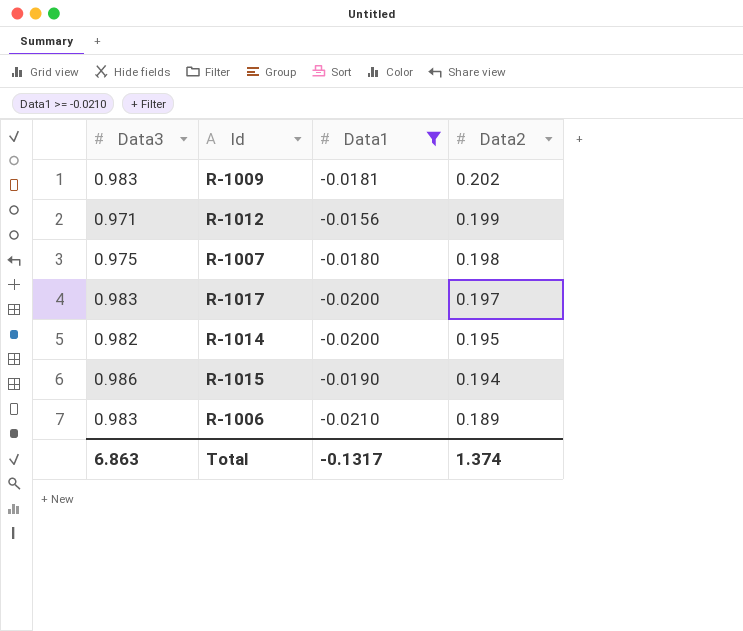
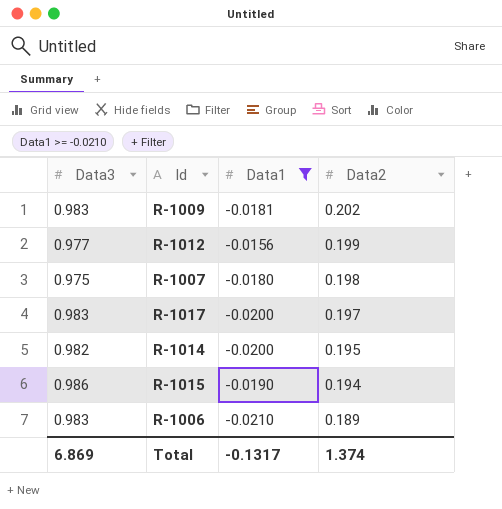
R-1012 | Data3: 0.971 -> 0.977
Total | Data3: 6.863 -> 6.869

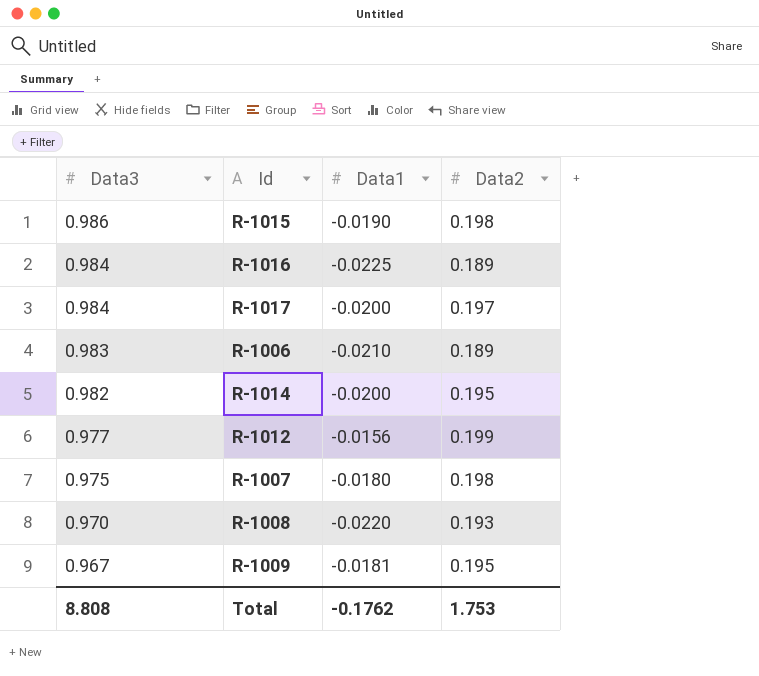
filter: Data1 >= -0.0210 -> none
row order: Data2 descending -> Data3 descending
R-1015 | Data2: 0.194 -> 0.198
R-1017 | Data3: 0.983 -> 0.984
R-1009 | Data3: 0.983 -> 0.967
R-1009 | Data2: 0.202 -> 0.195
Total | Data3: 6.869 -> 8.808
Total | Data1: -0.1317 -> -0.1762
Total | Data2: 1.374 -> 1.753

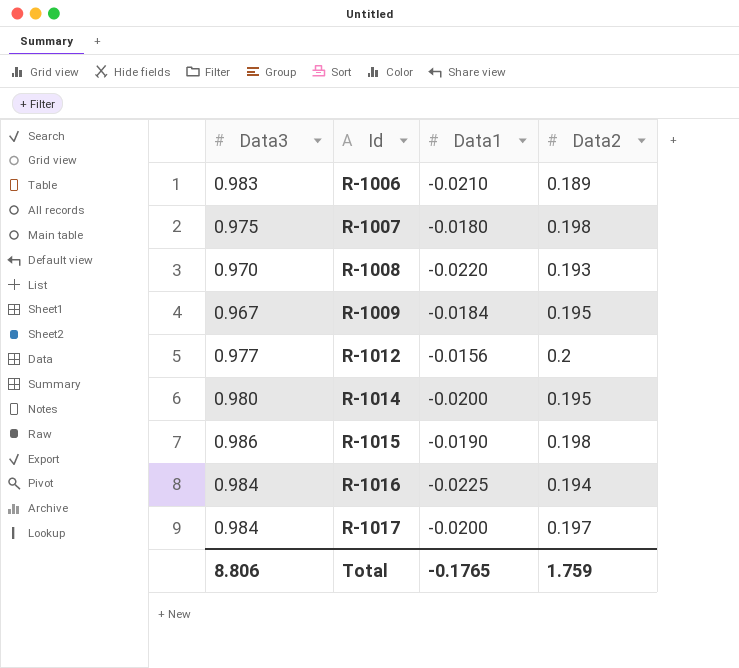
row order: Data3 descending -> Id ascending
R-1009 | Data1: -0.0181 -> -0.0184
R-1012 | Data2: 0.199 -> 0.2
R-1014 | Data3: 0.982 -> 0.980
R-1016 | Data2: 0.189 -> 0.194
Total | Data3: 8.808 -> 8.806
Total | Data1: -0.1762 -> -0.1765
Total | Data2: 1.753 -> 1.759

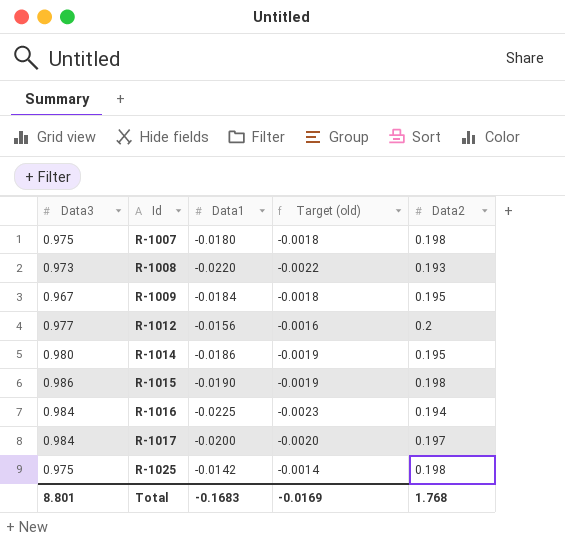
column Target (old) | formula: none -> [Data1] * 0.1
row R-1006: 0.983 | -0.0210 | 0.189 -> none
R-1008 | Data3: 0.970 -> 0.973
R-1014 | Data1: -0.0200 -> -0.0186
row R-1025: none -> 0.975 | -0.0142 | -0.0014 | 0.198
Total | Data3: 8.806 -> 8.801
Total | Data1: -0.1765 -> -0.1683
Total | Data2: 1.759 -> 1.768

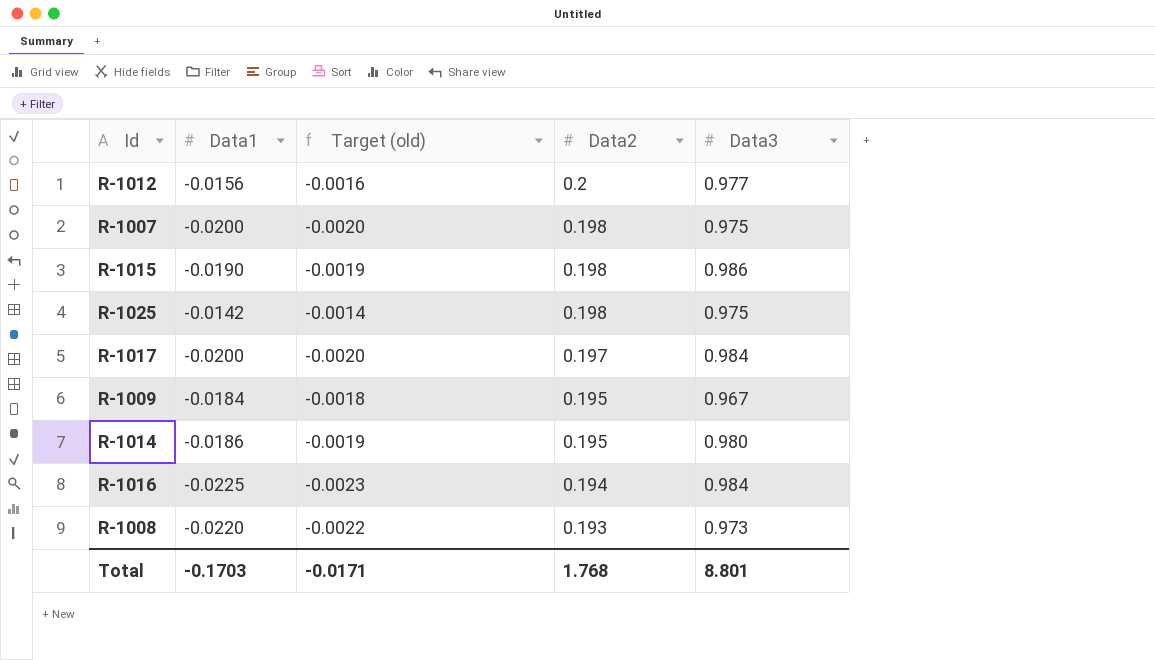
row order: Id ascending -> Data2 descending
column Data3 | position: 1 -> 5
R-1007 | Data1: -0.0180 -> -0.0200
R-1007 | Target (old): -0.0018 -> -0.0020
Total | Data1: -0.1683 -> -0.1703
Total | Target (old): -0.0169 -> -0.0171

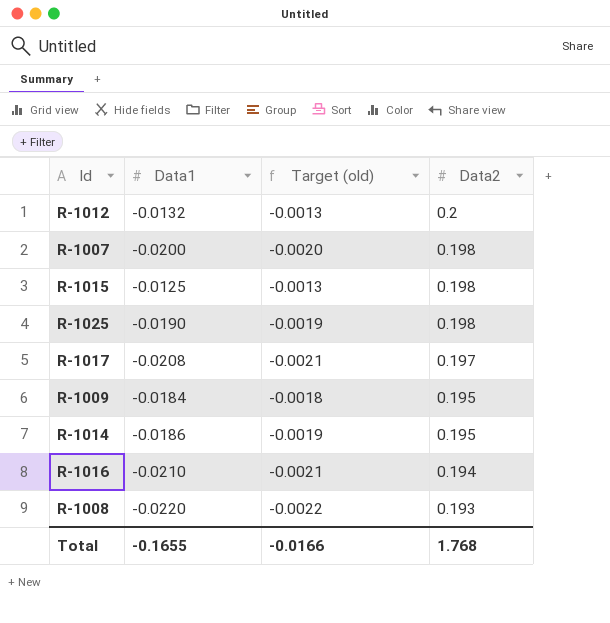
column Data3 | position: 5 -> none
R-1012 | Data1: -0.0156 -> -0.0132
R-1012 | Target (old): -0.0016 -> -0.0013
R-1015 | Data1: -0.0190 -> -0.0125
R-1015 | Target (old): -0.0019 -> -0.0013
R-1025 | Data1: -0.0142 -> -0.0190
R-1025 | Target (old): -0.0014 -> -0.0019
R-1017 | Data1: -0.0200 -> -0.0208
R-1017 | Target (old): -0.0020 -> -0.0021
R-1016 | Data1: -0.0225 -> -0.0210
R-1016 | Target (old): -0.0023 -> -0.0021
Total | Data1: -0.1703 -> -0.1655
Total | Target (old): -0.0171 -> -0.0166

